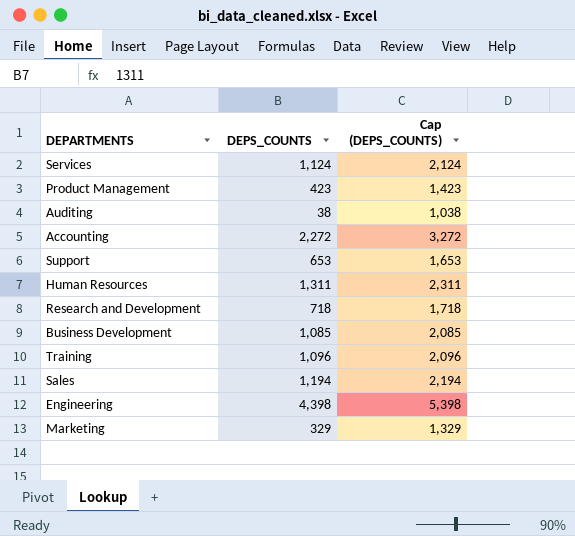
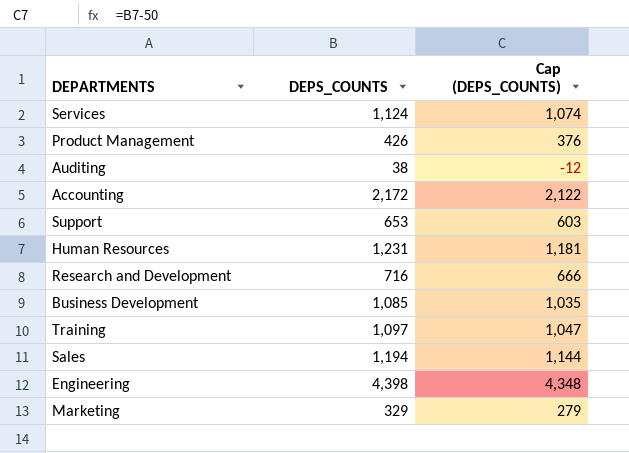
column Cap (DEPS_COUNTS) | formula: [DEPS_COUNTS] + 1000 -> [DEPS_COUNTS] - 50
Product Management | DEPS_COUNTS: 423 -> 426
Accounting | DEPS_COUNTS: 2,272 -> 2,172
Human Resources | DEPS_COUNTS: 1,311 -> 1,231
Research and Development | DEPS_COUNTS: 718 -> 716
Training | DEPS_COUNTS: 1,096 -> 1,097

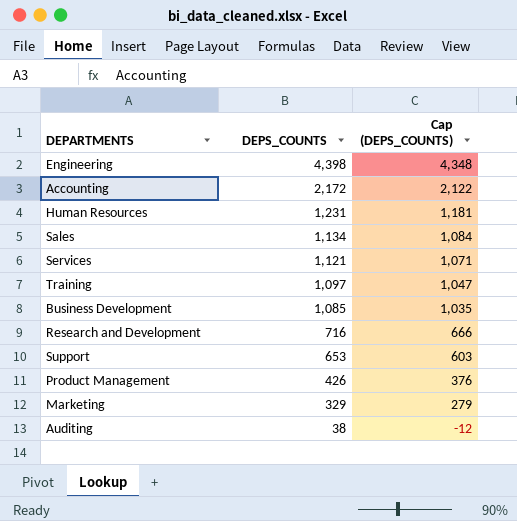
row order: none -> DEPS_COUNTS descending
Sales | DEPS_COUNTS: 1,194 -> 1,134
Sales | Cap (DEPS_COUNTS): 1,144 -> 1,084
Services | DEPS_COUNTS: 1,124 -> 1,121
Services | Cap (DEPS_COUNTS): 1,074 -> 1,071

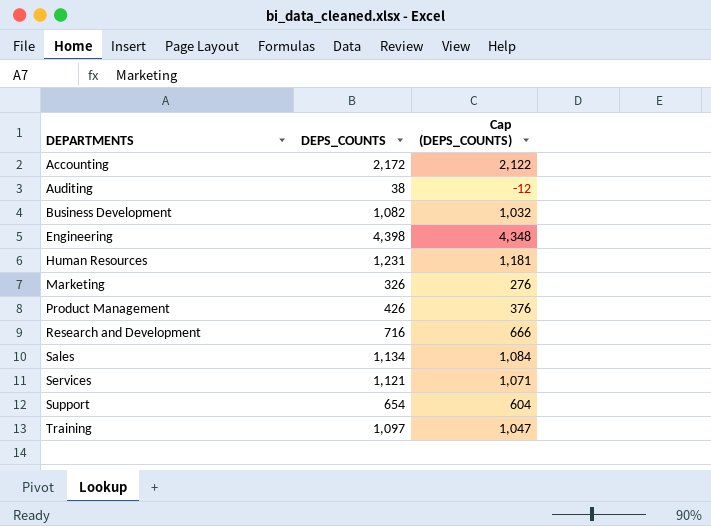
row order: DEPS_COUNTS descending -> DEPARTMENTS ascending
Business Development | DEPS_COUNTS: 1,085 -> 1,082
Business Development | Cap (DEPS_COUNTS): 1,035 -> 1,032
Marketing | DEPS_COUNTS: 329 -> 326
Marketing | Cap (DEPS_COUNTS): 279 -> 276
Support | DEPS_COUNTS: 653 -> 654
Support | Cap (DEPS_COUNTS): 603 -> 604

